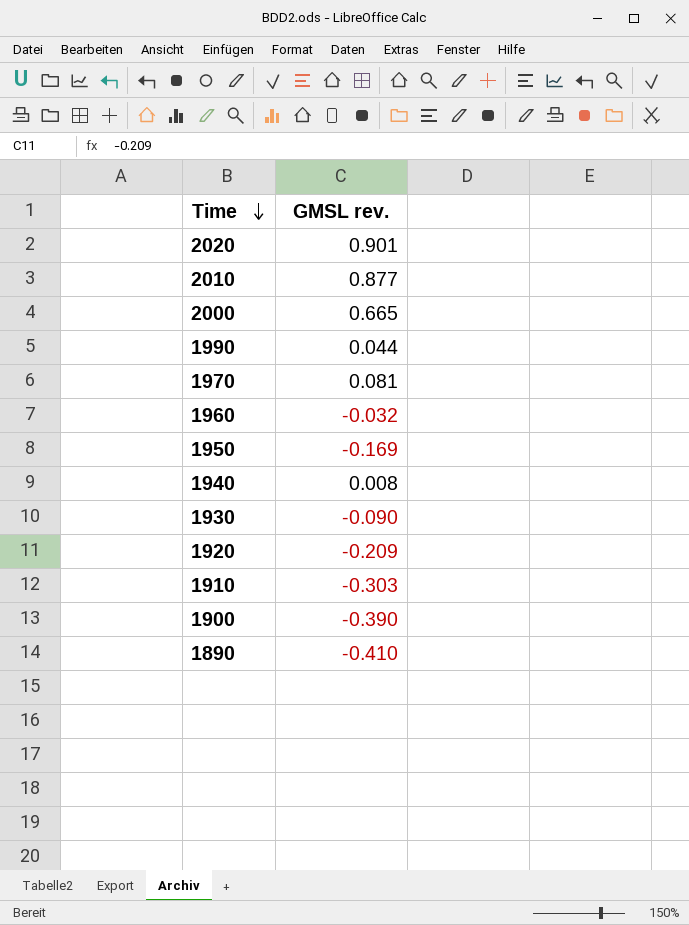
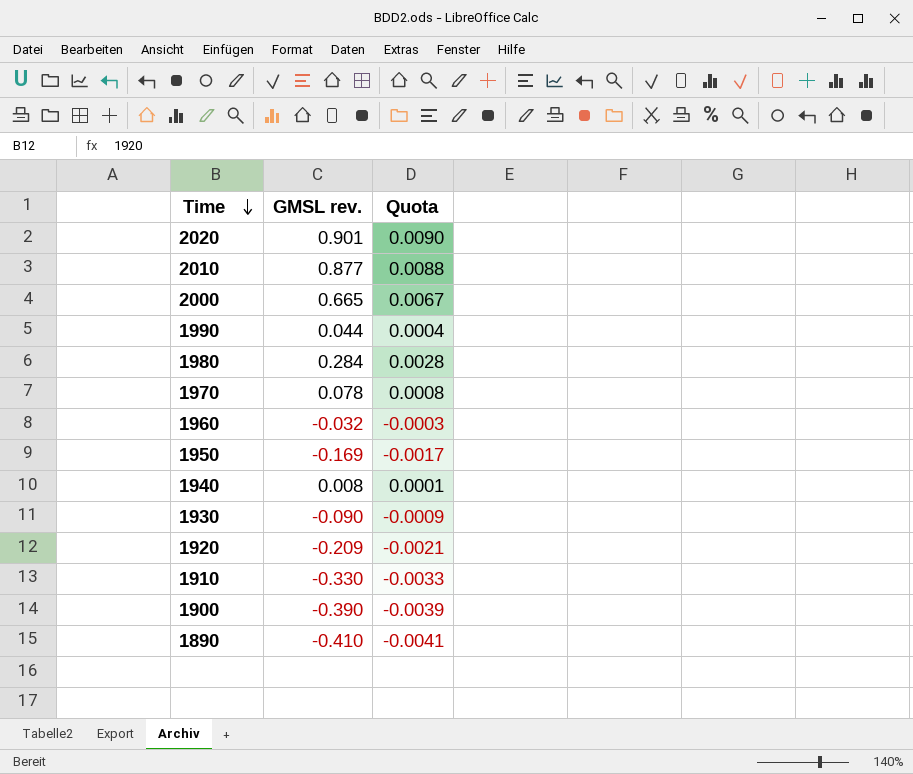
column Quota | formula: none -> [GMSL rev.] * 0.01
row 1980: none -> 0.284 | 0.0028
1970 | GMSL rev.: 0.081 -> 0.078
1910 | GMSL rev.: -0.303 -> -0.330

